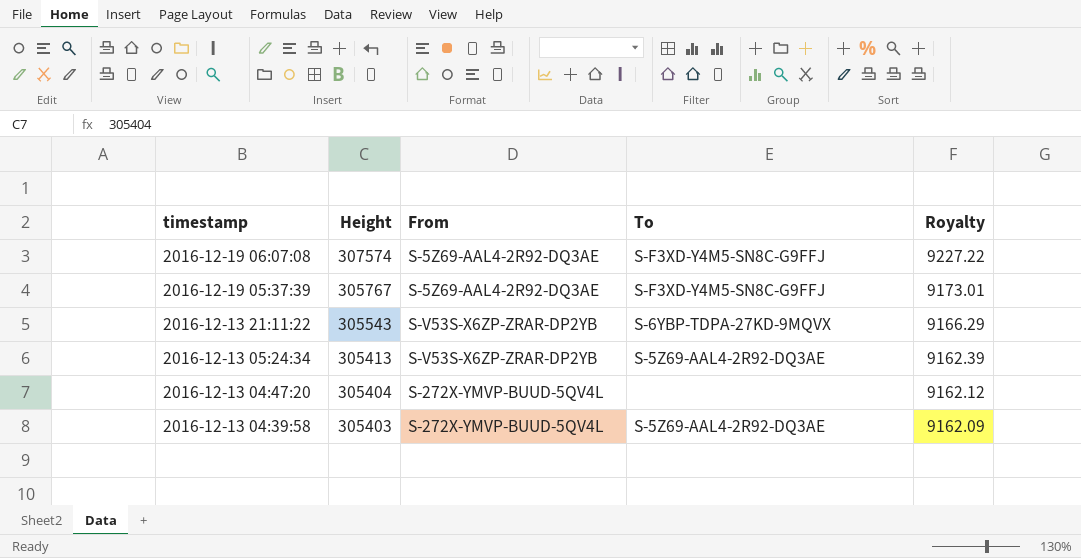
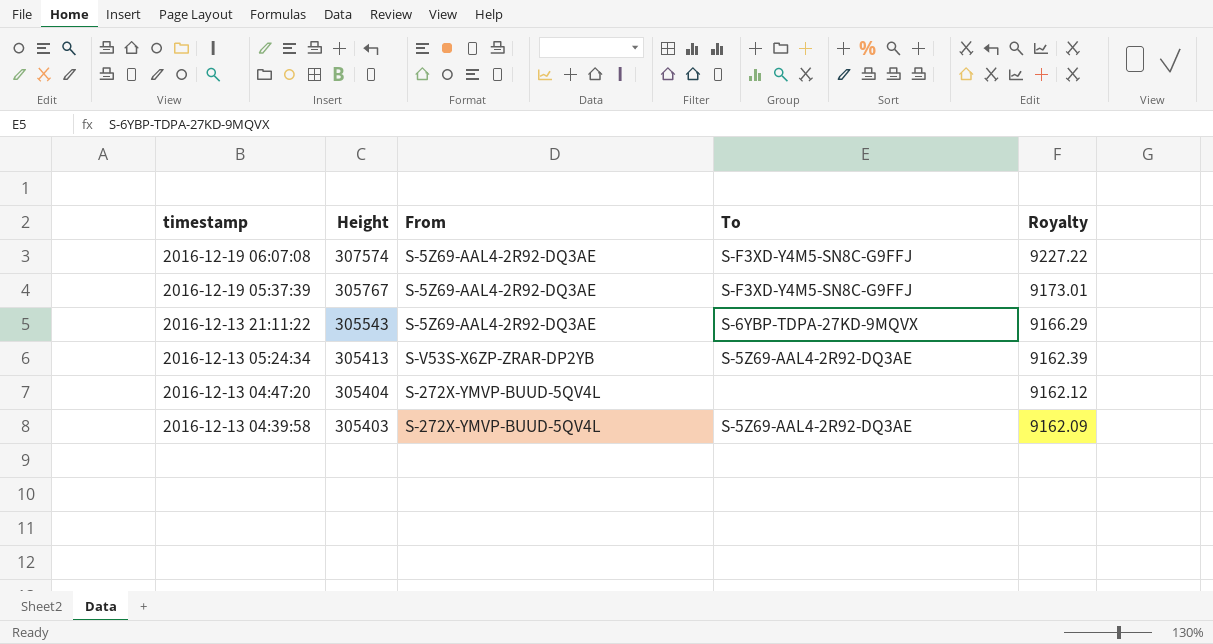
2016-12-13 21:11:22 | From: S-V53S-X6ZP-ZRAR-DP2YB -> S-5Z69-AAL4-2R92-DQ3AE

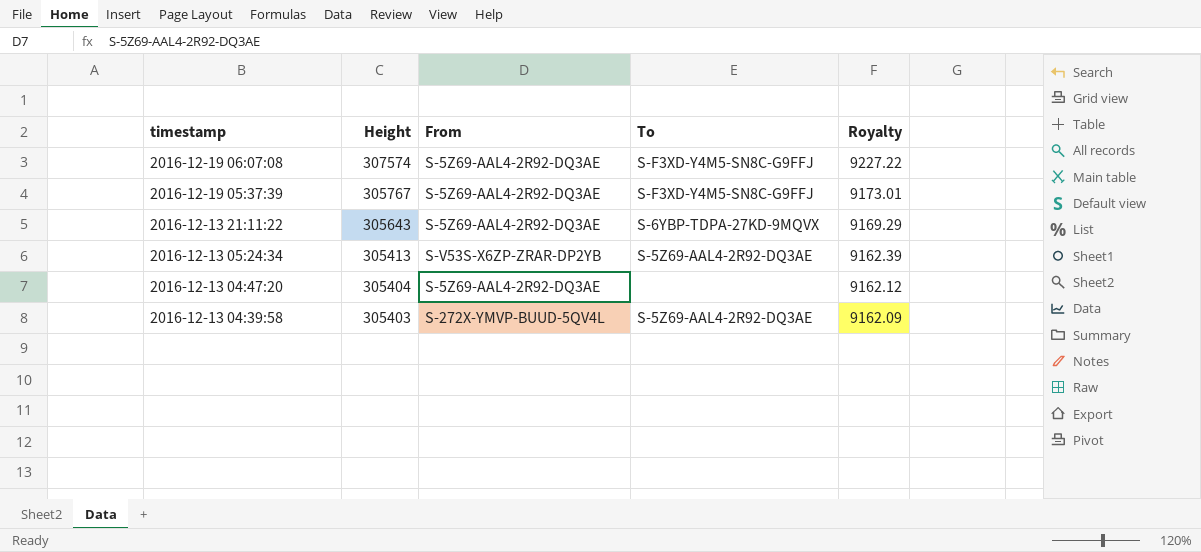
2016-12-13 21:11:22 | Height: 305543 -> 305643
2016-12-13 21:11:22 | Royalty: 9166.29 -> 9169.29
2016-12-13 04:47:20 | From: S-272X-YMVP-BUUD-5QV4L -> S-5Z69-AAL4-2R92-DQ3AE

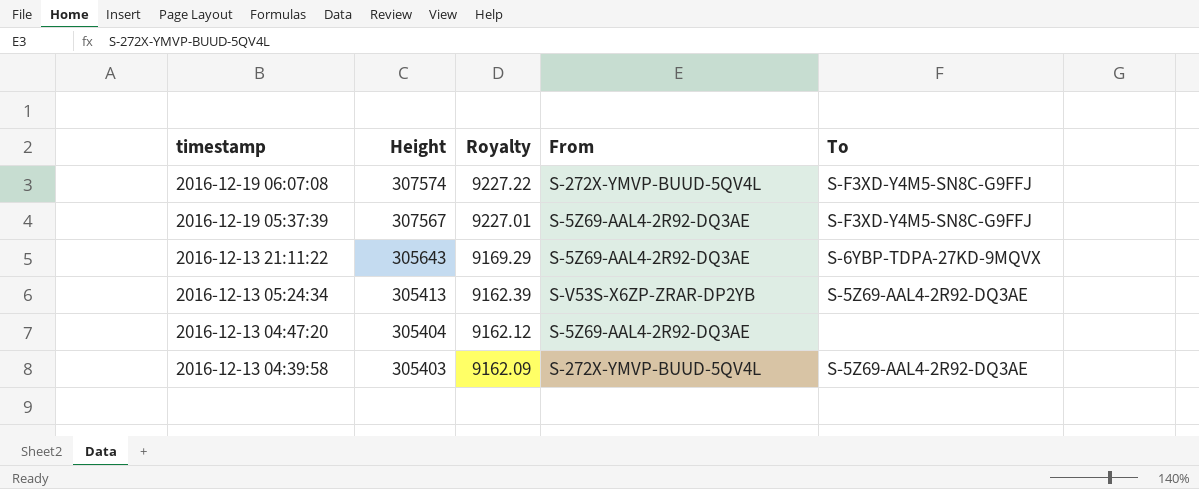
column Royalty | position: 5 -> 3
2016-12-19 06:07:08 | From: S-5Z69-AAL4-2R92-DQ3AE -> S-272X-YMVP-BUUD-5QV4L
2016-12-19 05:37:39 | Height: 305767 -> 307567
2016-12-19 05:37:39 | Royalty: 9173.01 -> 9227.01

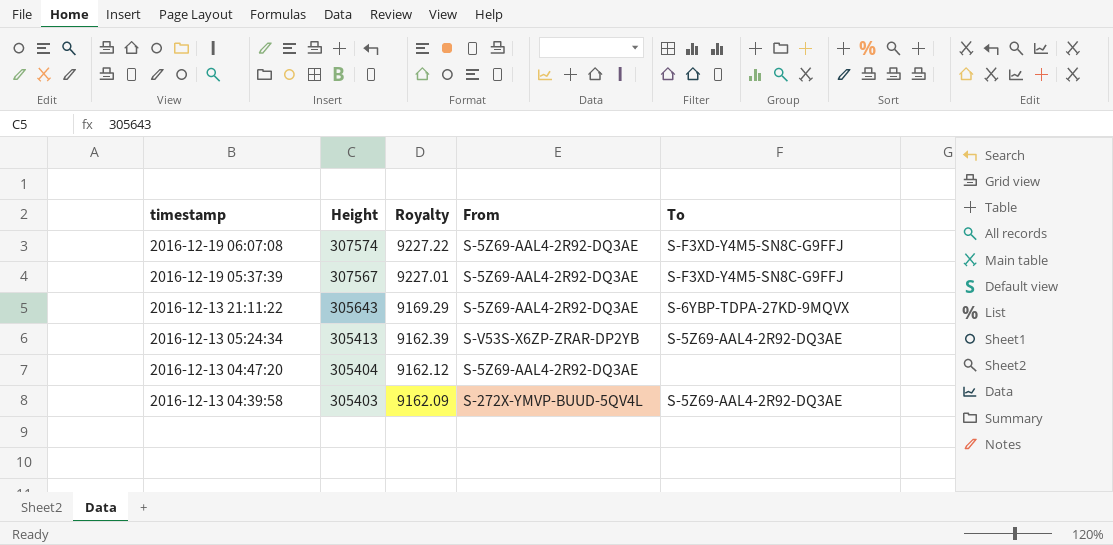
2016-12-19 06:07:08 | From: S-272X-YMVP-BUUD-5QV4L -> S-5Z69-AAL4-2R92-DQ3AE

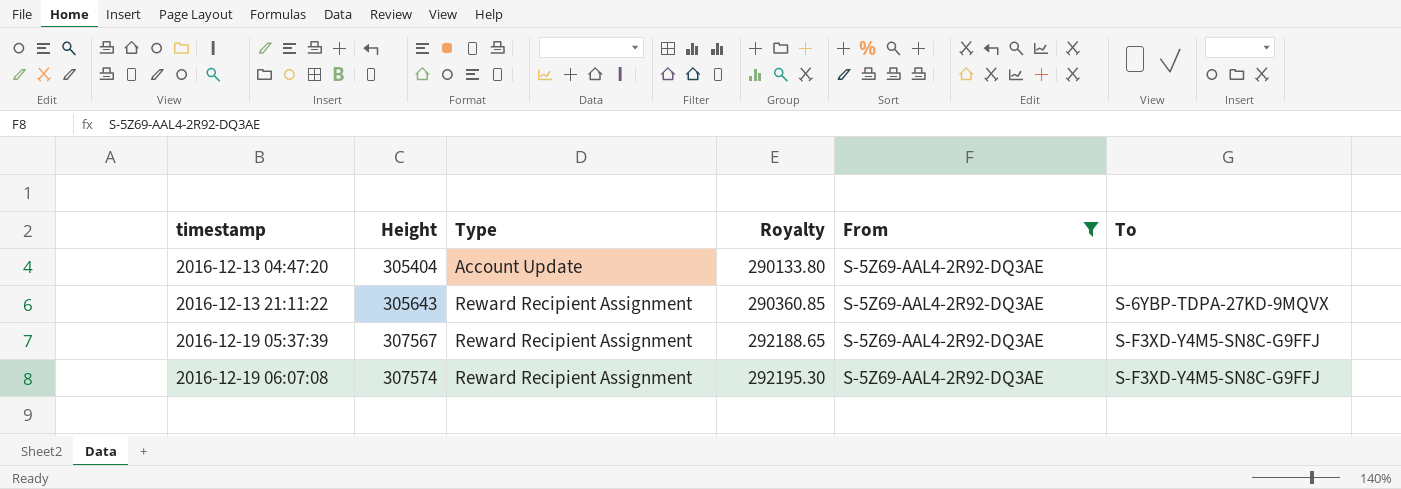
filter: none -> From = S-5Z69-AAL4-2R92-DQ3AE
row order: timestamp descending -> timestamp ascending
column Type | position: none -> 3
column Royalty | formula: [Height] * 0.03 -> [Height] * 0.95

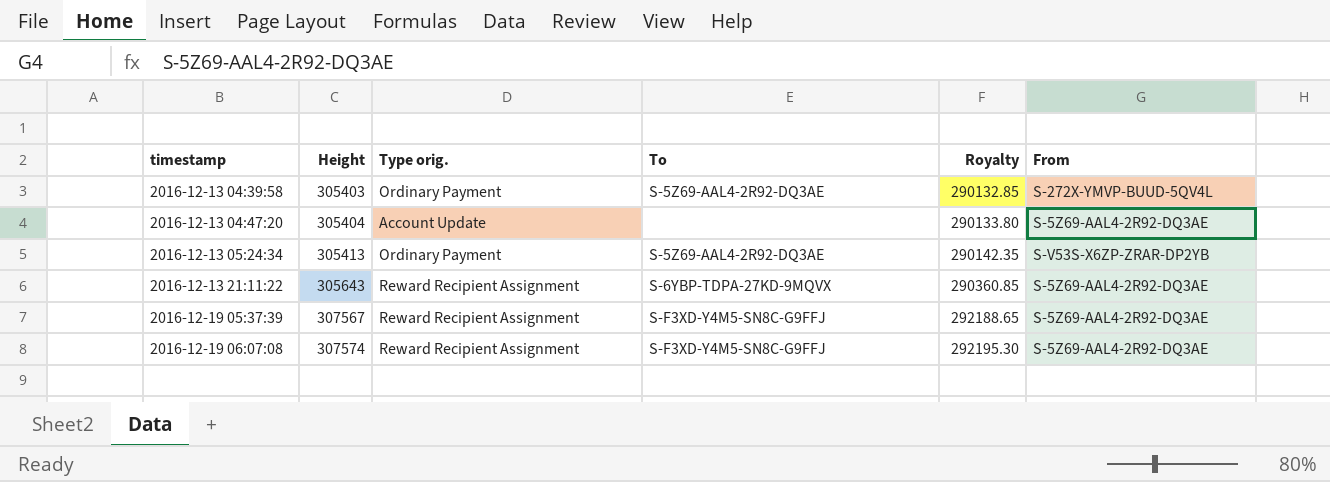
filter: From = S-5Z69-AAL4-2R92-DQ3AE -> none
column name: Type -> Type orig.
column To | position: 6 -> 4

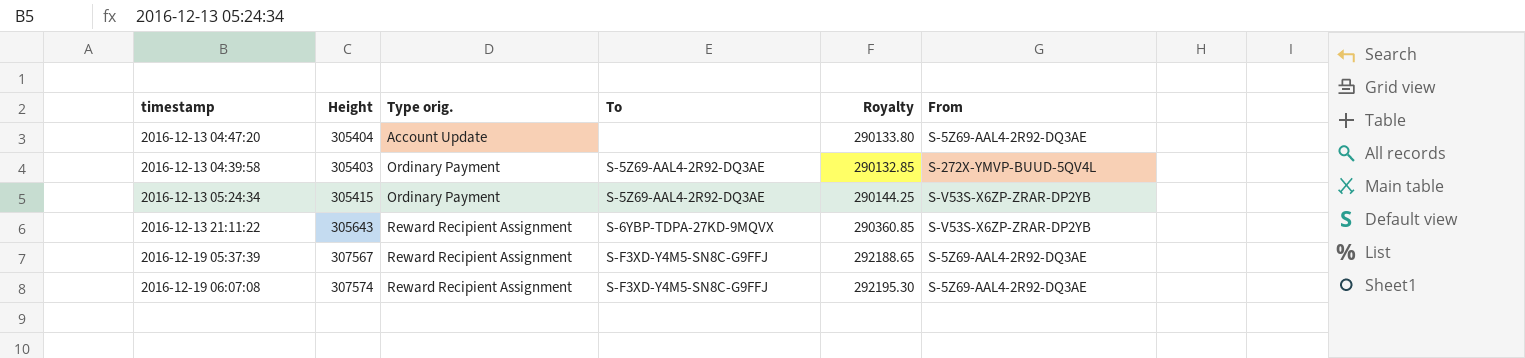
row order: timestamp ascending -> Type orig. ascending
2016-12-13 05:24:34 | Height: 305413 -> 305415
2016-12-13 05:24:34 | Royalty: 290142.35 -> 290144.25
2016-12-13 21:11:22 | From: S-5Z69-AAL4-2R92-DQ3AE -> S-V53S-X6ZP-ZRAR-DP2YB

